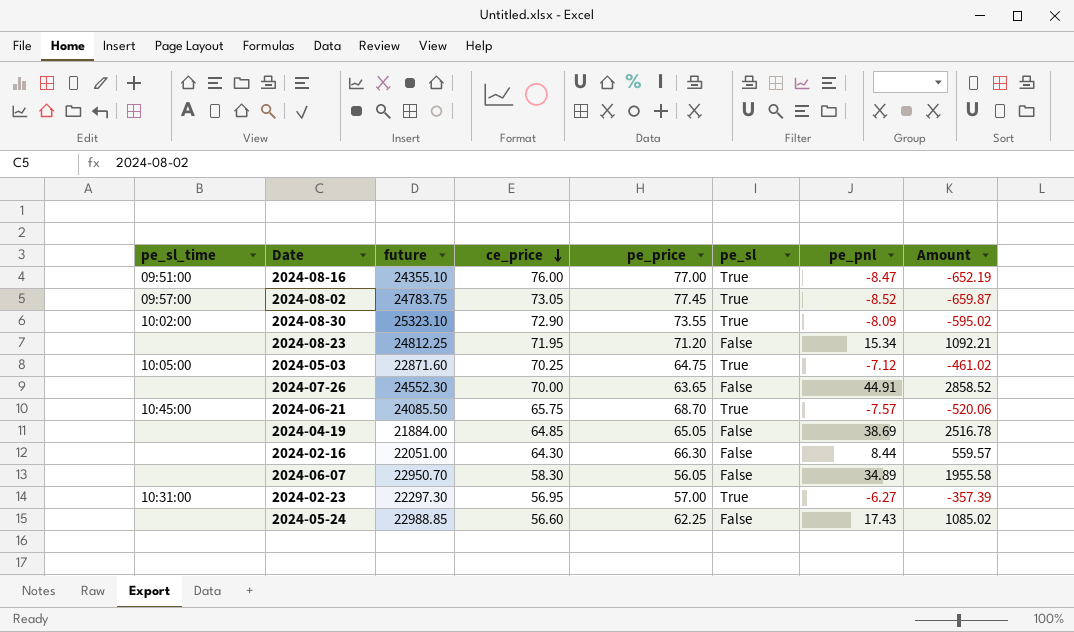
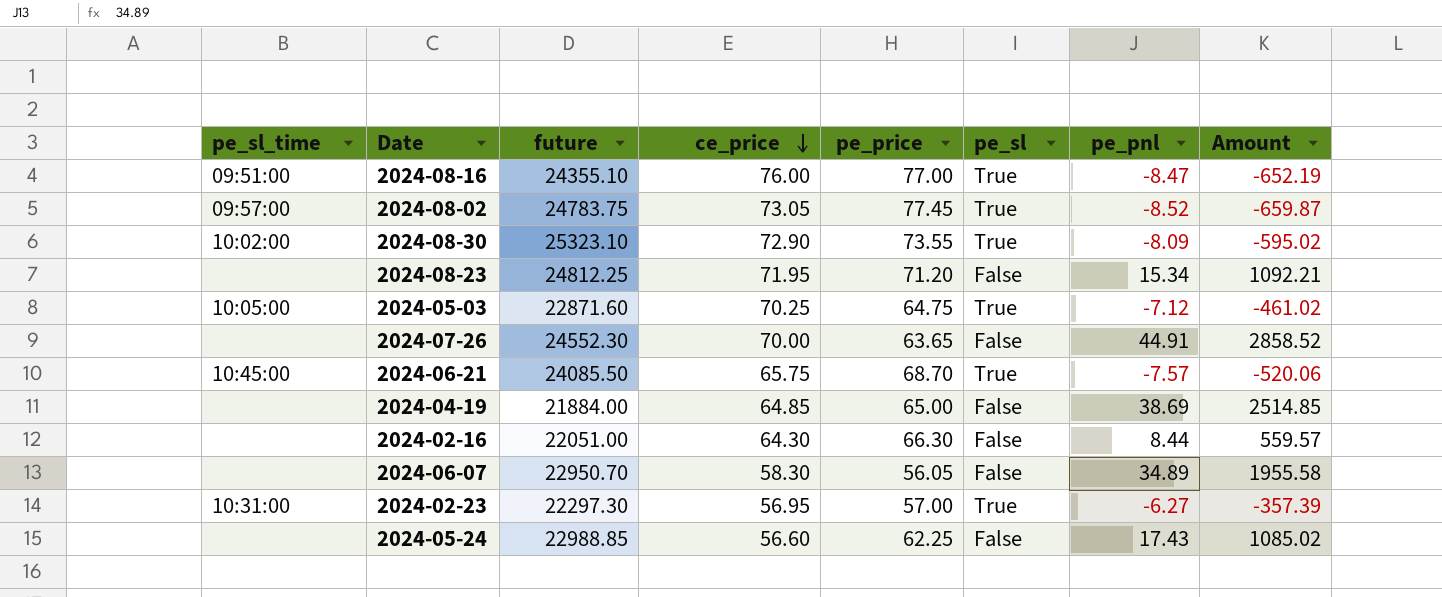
2024-04-19 | pe_price: 65.05 -> 65.00
2024-04-19 | Amount: 2516.78 -> 2514.85

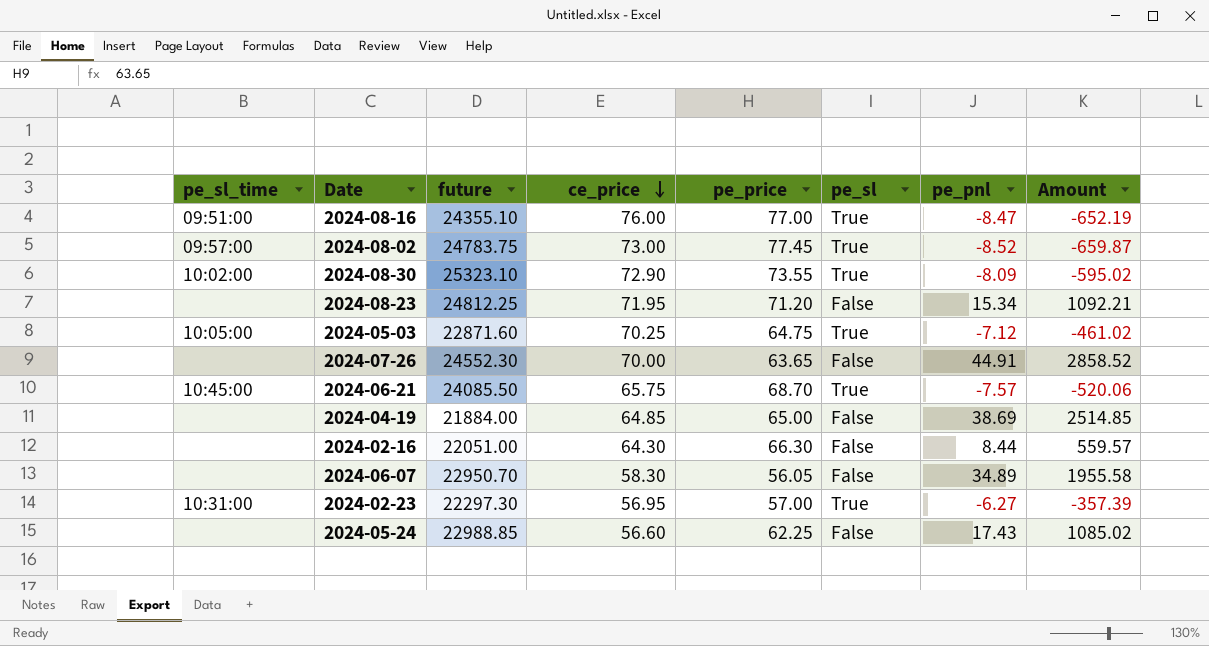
2024-08-02 | ce_price: 73.05 -> 73.00

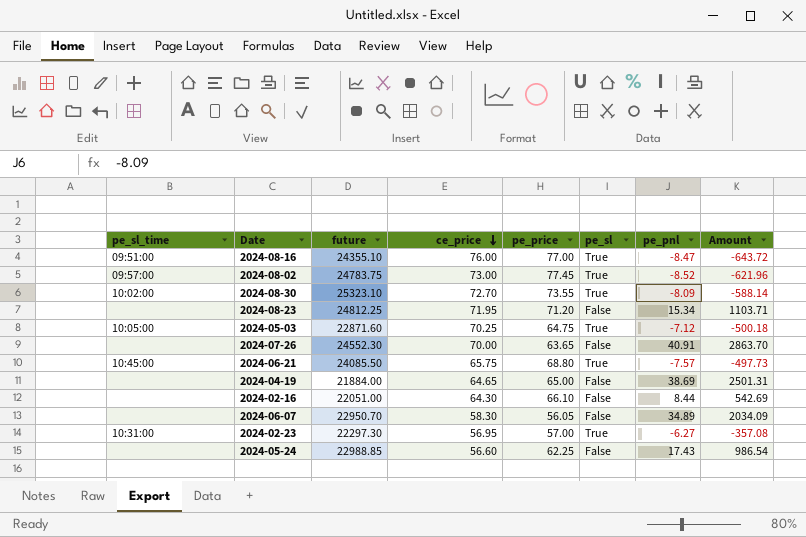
column Amount | formula: [pe_price] * [pe_pnl] -> [ce_price] * [pe_pnl]
2024-08-30 | ce_price: 72.90 -> 72.70
2024-07-26 | pe_pnl: 44.91 -> 40.91
2024-06-21 | pe_price: 68.70 -> 68.80
2024-04-19 | ce_price: 64.85 -> 64.65
2024-02-16 | pe_price: 66.30 -> 66.10

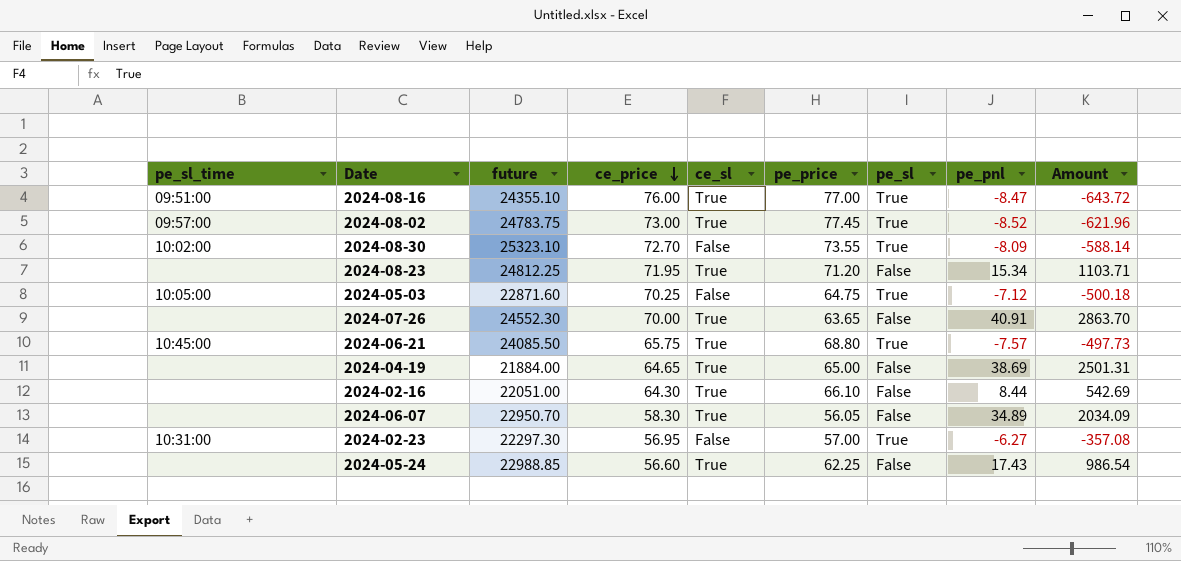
column ce_sl | position: none -> 5

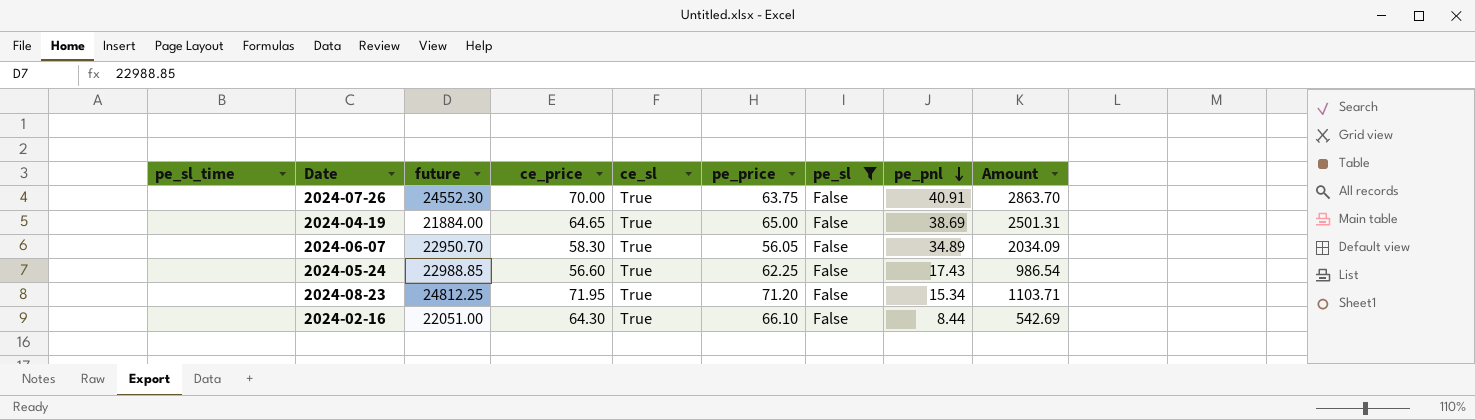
filter: none -> pe_sl = False
row order: ce_price descending -> pe_pnl descending
2024-07-26 | pe_price: 63.65 -> 63.75

